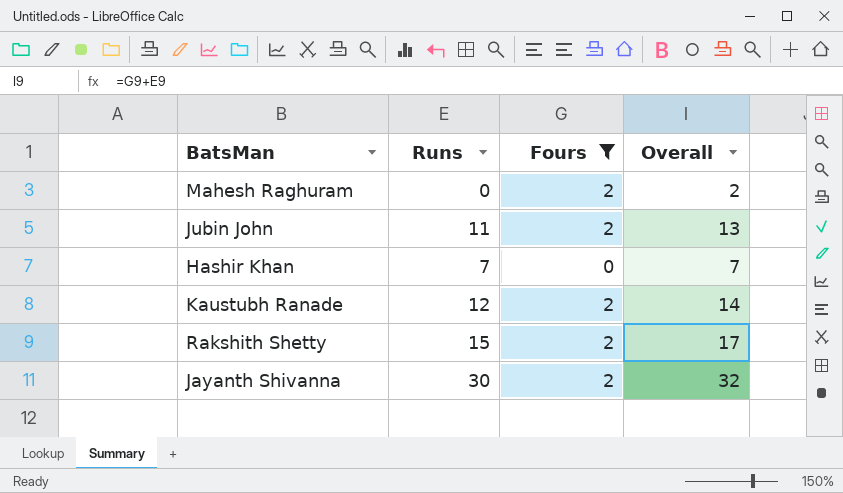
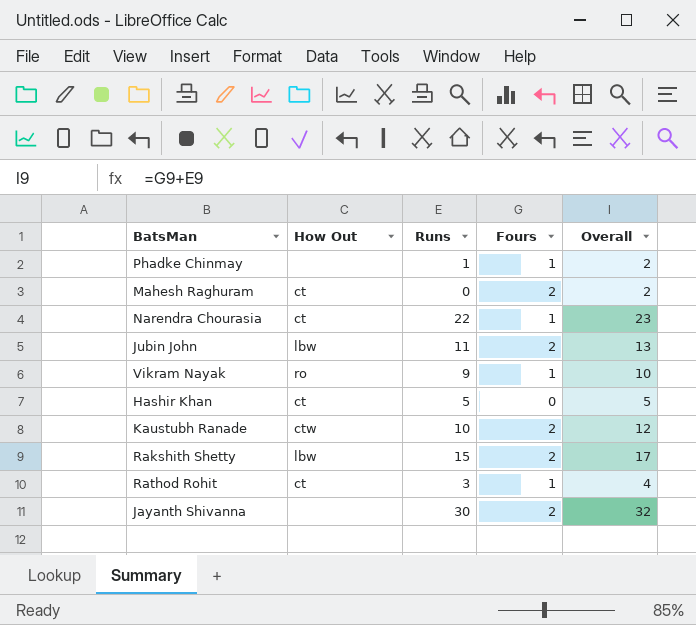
filter: Fours != 1 -> none
column How Out | position: none -> 2
Hashir Khan | Runs: 7 -> 5
Hashir Khan | Overall: 7 -> 5
Kaustubh Ranade | Runs: 12 -> 10
Kaustubh Ranade | Overall: 14 -> 12

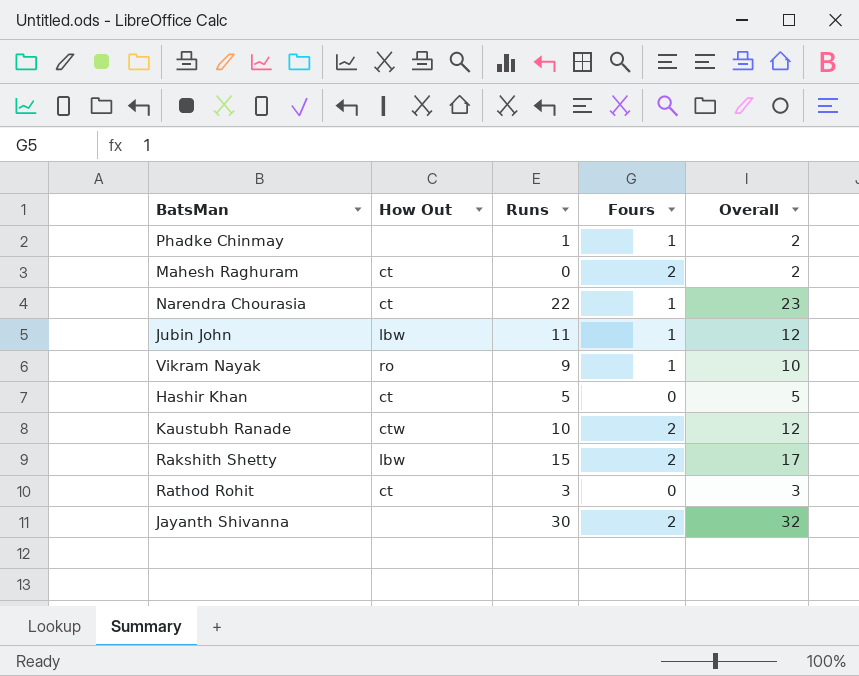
Jubin John | Fours: 2 -> 1
Jubin John | Overall: 13 -> 12
Rathod Rohit | Fours: 1 -> 0
Rathod Rohit | Overall: 4 -> 3

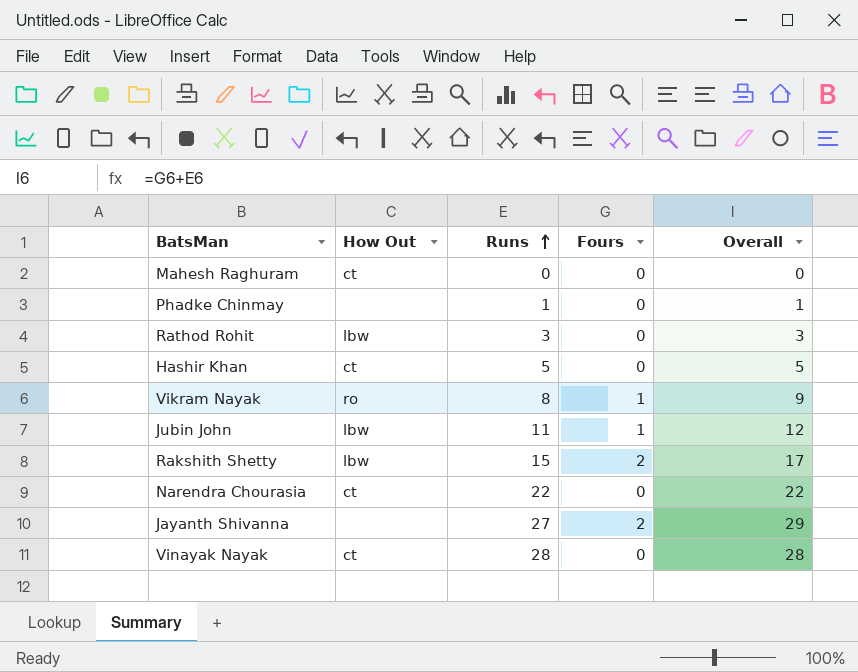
row order: none -> Runs ascending
row Kaustubh Ranade: ctw | 10 | 2 | 12 -> none
Mahesh Raghuram | Fours: 2 -> 0
Mahesh Raghuram | Overall: 2 -> 0
Phadke Chinmay | Fours: 1 -> 0
Phadke Chinmay | Overall: 2 -> 1
Rathod Rohit | How Out: ct -> lbw
Vikram Nayak | Runs: 9 -> 8
Vikram Nayak | Overall: 10 -> 9
Narendra Chourasia | Fours: 1 -> 0
Narendra Chourasia | Overall: 23 -> 22
Jayanth Shivanna | Runs: 30 -> 27
Jayanth Shivanna | Overall: 32 -> 29
row Vinayak Nayak: none -> ct | 28 | 0 | 28

